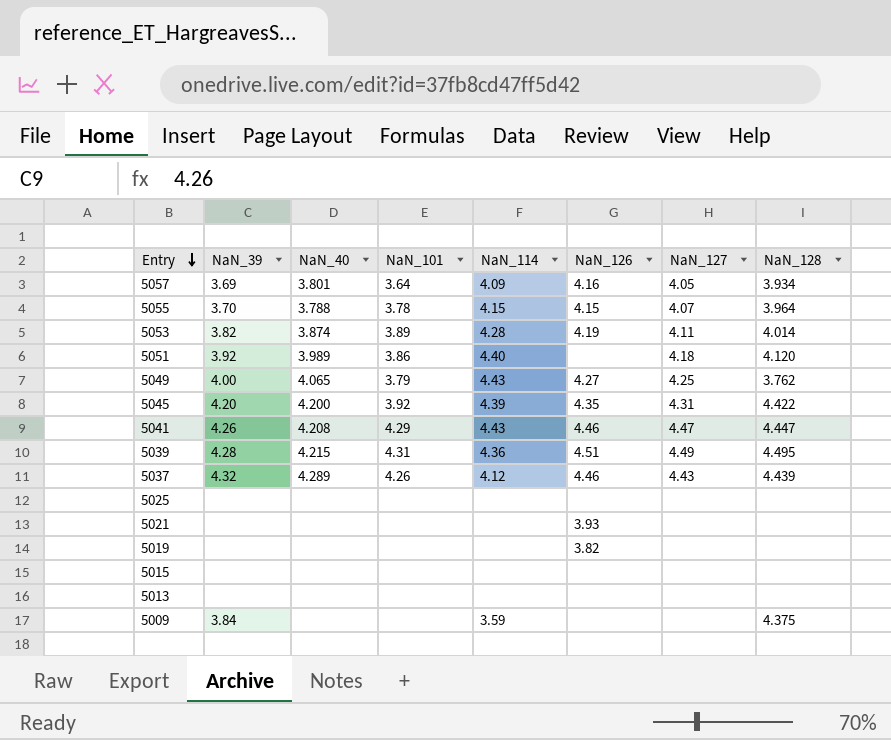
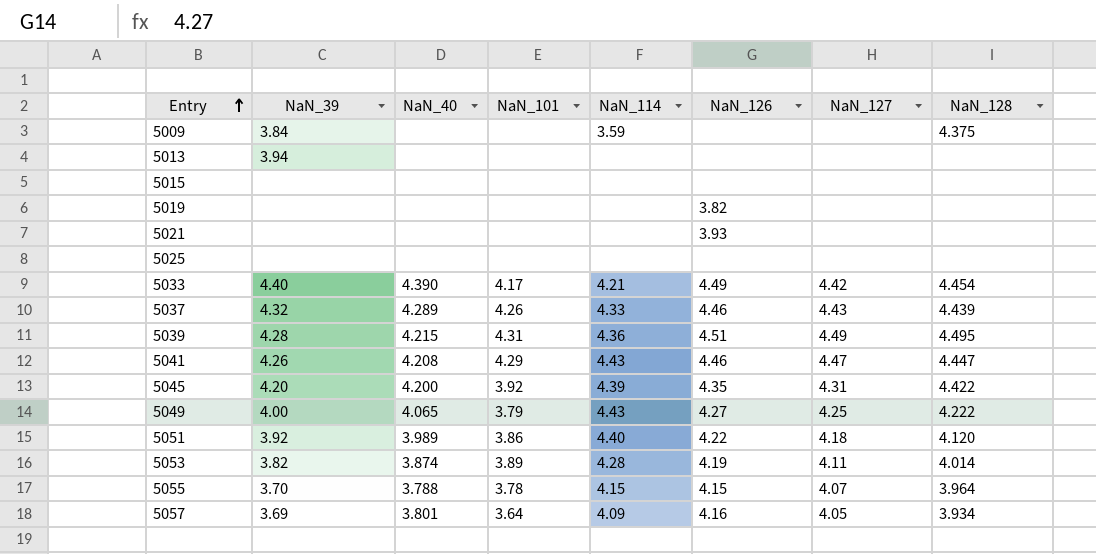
row order: Entry descending -> Entry ascending
5013 | NaN_39: none -> 3.94
row 5033: none -> 4.40 | 4.390 | 4.17 | 4.21 | 4.49 | 4.42 | 4.454
5037 | NaN_114: 4.12 -> 4.33
5049 | NaN_128: 3.762 -> 4.222
5051 | NaN_126: none -> 4.22

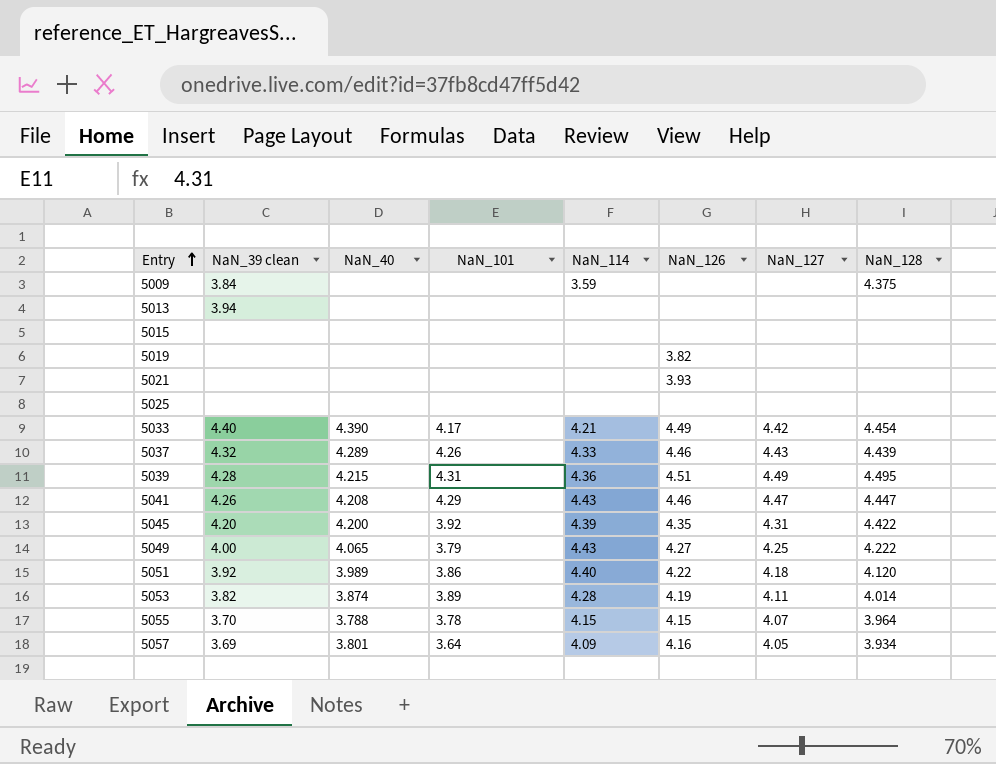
column name: NaN_39 -> NaN_39 clean

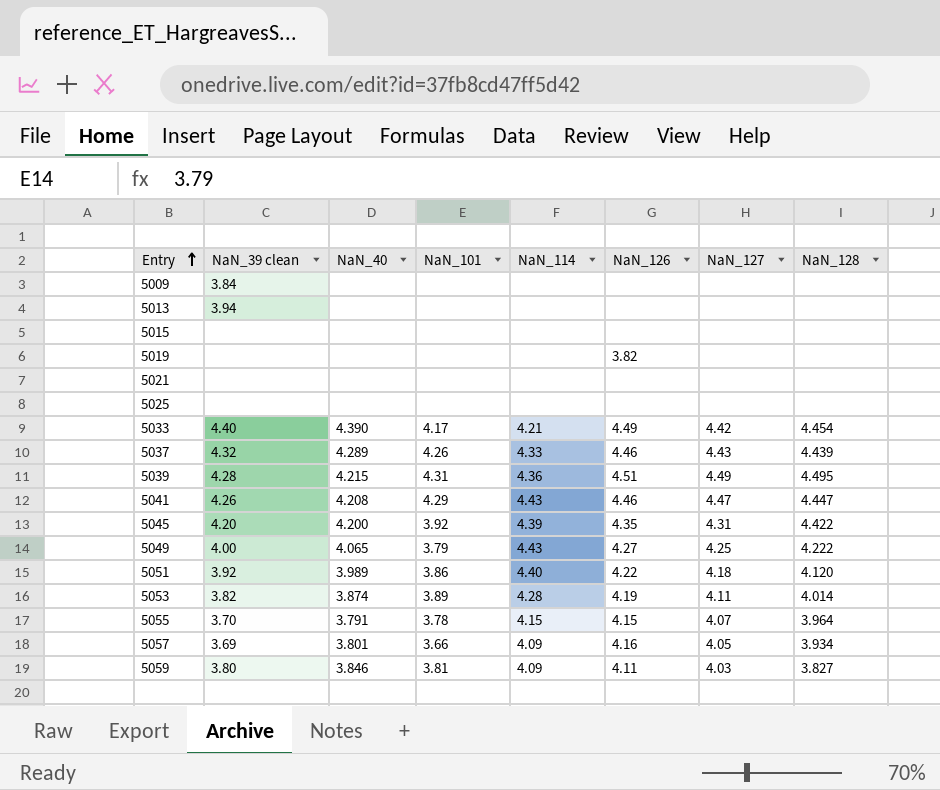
5009 | NaN_114: 3.59 -> none
5009 | NaN_128: 4.375 -> none
5021 | NaN_126: 3.93 -> none
5055 | NaN_40: 3.788 -> 3.791
5057 | NaN_101: 3.64 -> 3.66
row 5059: none -> 3.80 | 3.846 | 3.81 | 4.09 | 4.11 | 4.03 | 3.827

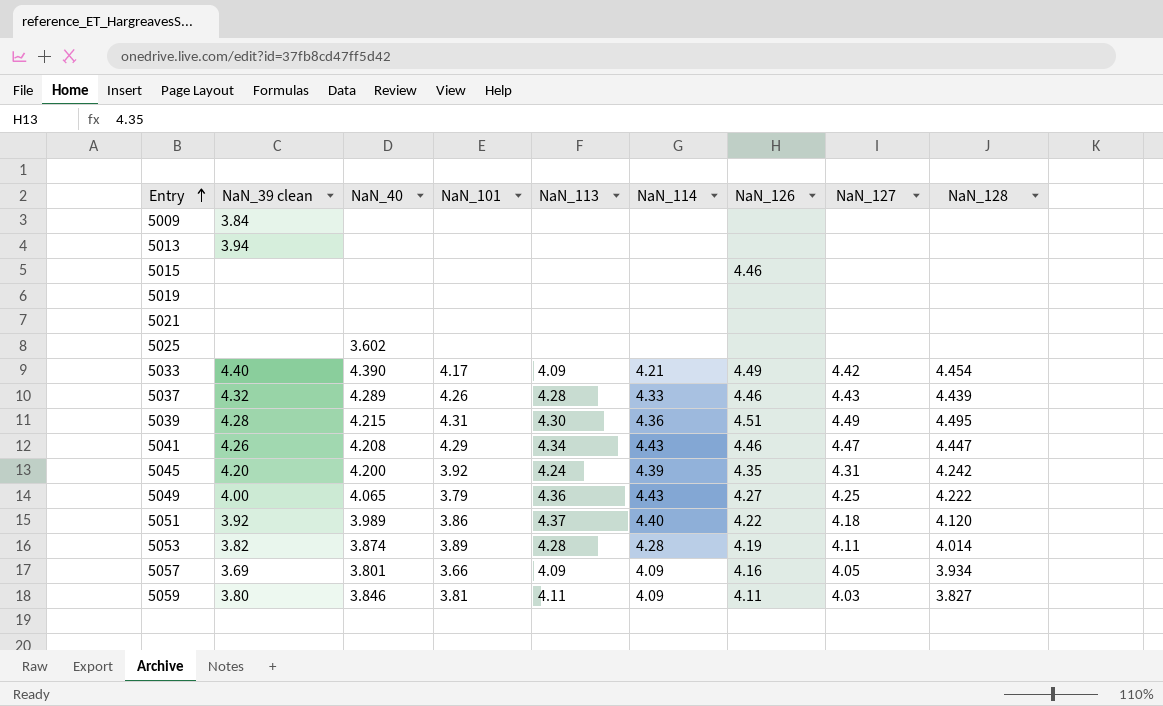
column NaN_113 | position: none -> 5
row 5055: 3.70 | 3.791 | 3.78 | 4.15 | 4.15 | 4.07 | 3.964 -> none
5015 | NaN_126: none -> 4.46
5019 | NaN_126: 3.82 -> none
5025 | NaN_40: none -> 3.602
5045 | NaN_128: 4.422 -> 4.242

